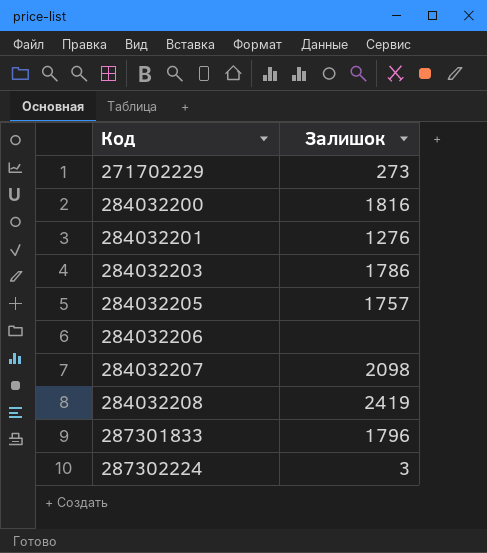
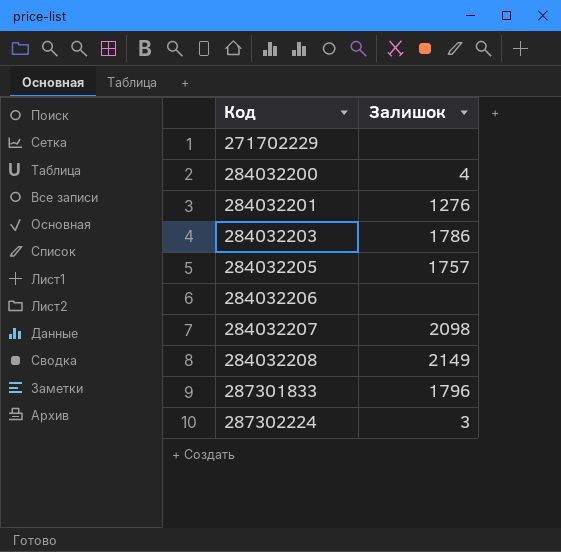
271702229 | Залишок: 273 -> none
284032200 | Залишок: 1816 -> 4
284032208 | Залишок: 2419 -> 2149

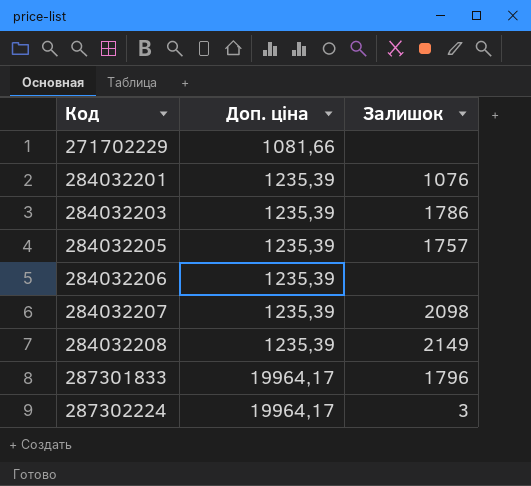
column Доп. ціна | position: none -> 2
row 284032200: 4 -> none
284032201 | Залишок: 1276 -> 1076

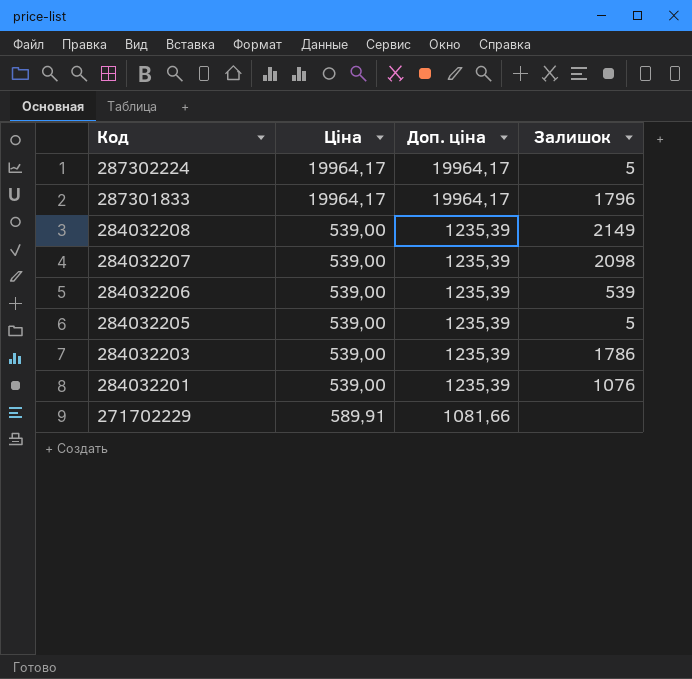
row order: Код ascending -> Код descending
column Ціна | position: none -> 2
287302224 | Залишок: 3 -> 5
284032206 | Залишок: none -> 539
284032205 | Залишок: 1757 -> 5

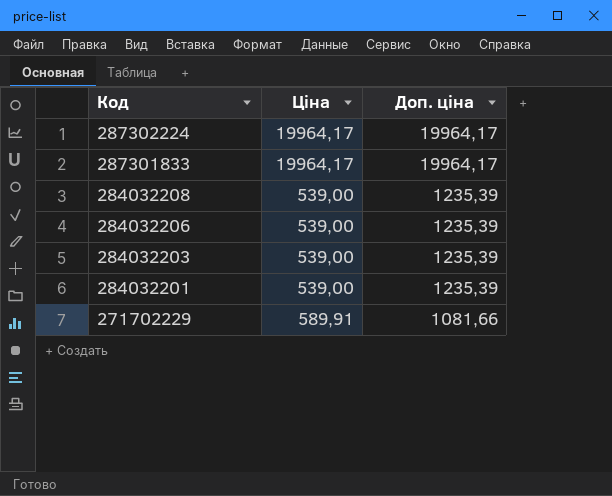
column Залишок | position: 4 -> none
row 284032207: 539,00 | 1235,39 | 2098 -> none
row 284032205: 539,00 | 1235,39 | 5 -> none

